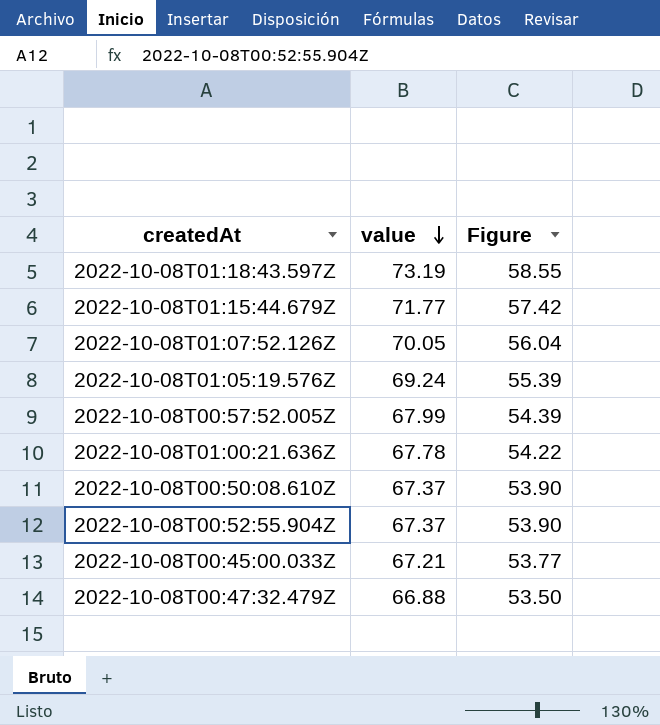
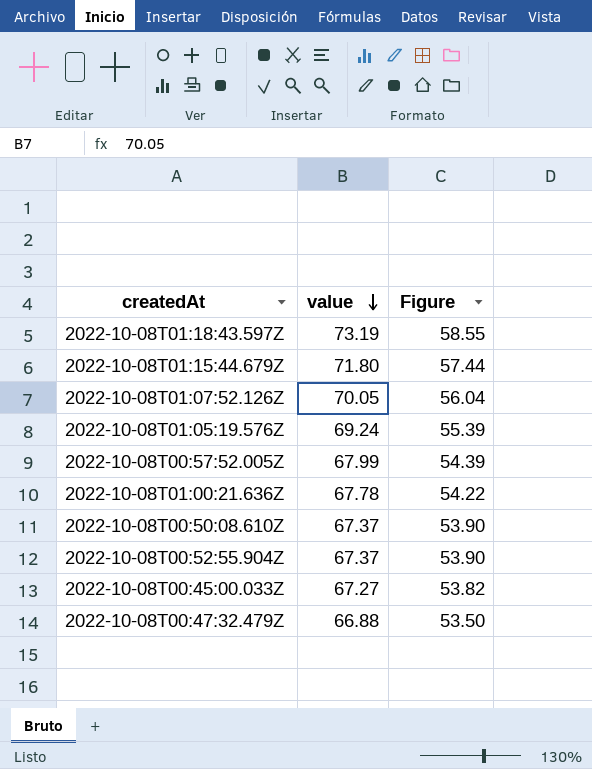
2022-10-08T01:15:44.679Z | value: 71.77 -> 71.80
2022-10-08T01:15:44.679Z | Figure: 57.42 -> 57.44
2022-10-08T00:45:00.033Z | value: 67.21 -> 67.27
2022-10-08T00:45:00.033Z | Figure: 53.77 -> 53.82

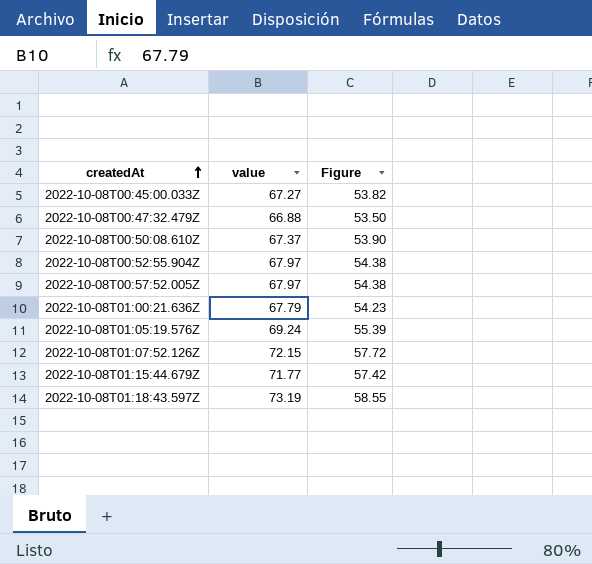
row order: value descending -> createdAt ascending
2022-10-08T00:52:55.904Z | value: 67.37 -> 67.97
2022-10-08T00:52:55.904Z | Figure: 53.90 -> 54.38
2022-10-08T00:57:52.005Z | value: 67.99 -> 67.97
2022-10-08T00:57:52.005Z | Figure: 54.39 -> 54.38
2022-10-08T01:00:21.636Z | value: 67.78 -> 67.79
2022-10-08T01:00:21.636Z | Figure: 54.22 -> 54.23
2022-10-08T01:07:52.126Z | value: 70.05 -> 72.15
2022-10-08T01:07:52.126Z | Figure: 56.04 -> 57.72
2022-10-08T01:15:44.679Z | value: 71.80 -> 71.77
2022-10-08T01:15:44.679Z | Figure: 57.44 -> 57.42

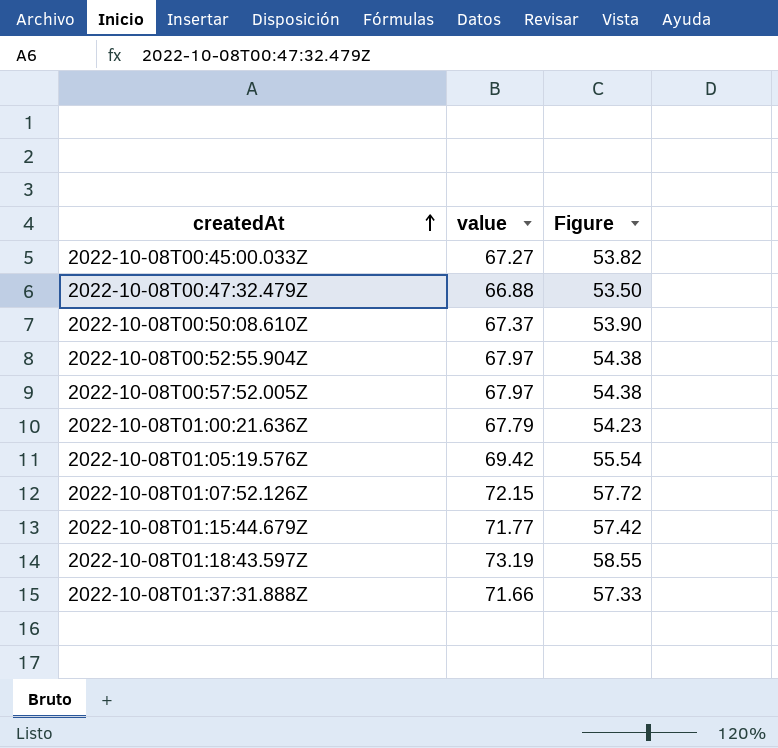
2022-10-08T01:05:19.576Z | value: 69.24 -> 69.42
2022-10-08T01:05:19.576Z | Figure: 55.39 -> 55.54
row 2022-10-08T01:37:31.888Z: none -> 71.66 | 57.33

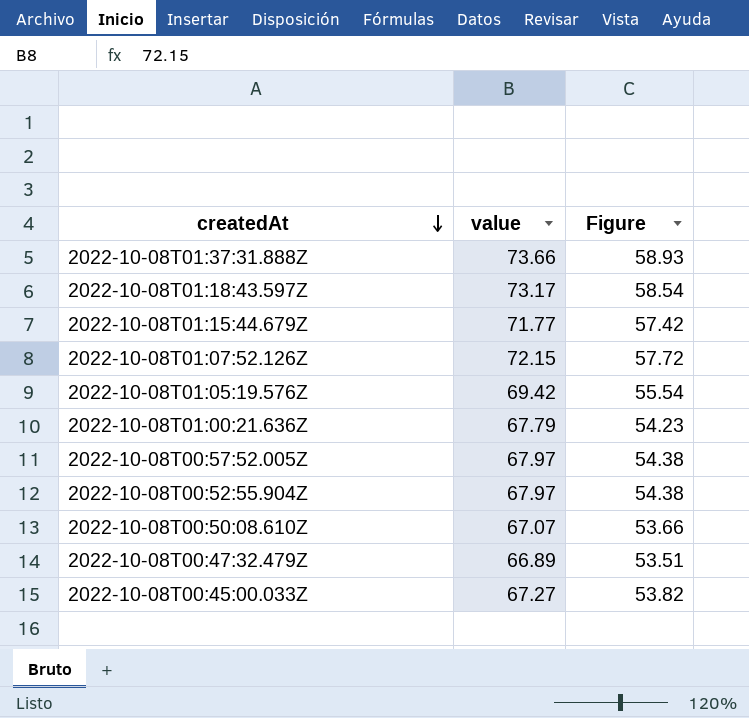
row order: createdAt ascending -> createdAt descending
2022-10-08T01:37:31.888Z | value: 71.66 -> 73.66
2022-10-08T01:37:31.888Z | Figure: 57.33 -> 58.93
2022-10-08T01:18:43.597Z | value: 73.19 -> 73.17
2022-10-08T01:18:43.597Z | Figure: 58.55 -> 58.54
2022-10-08T00:50:08.610Z | value: 67.37 -> 67.07
2022-10-08T00:50:08.610Z | Figure: 53.90 -> 53.66
2022-10-08T00:47:32.479Z | value: 66.88 -> 66.89
2022-10-08T00:47:32.479Z | Figure: 53.50 -> 53.51

